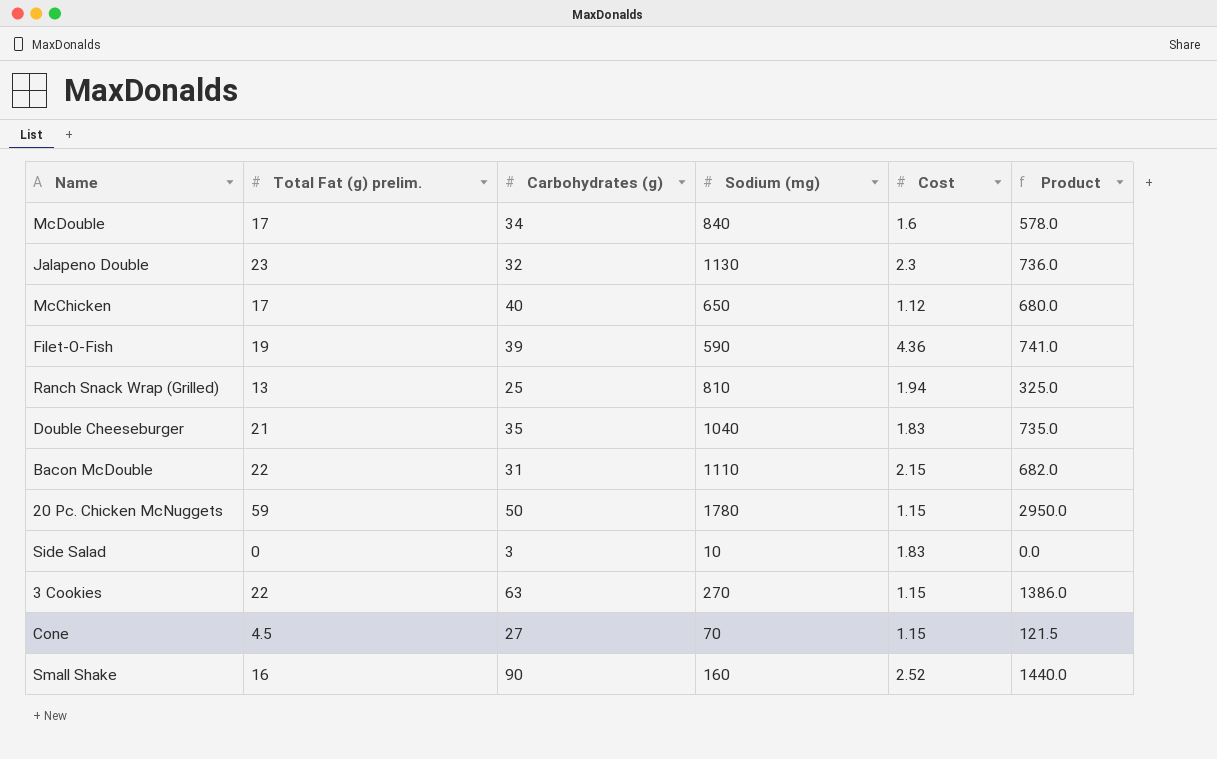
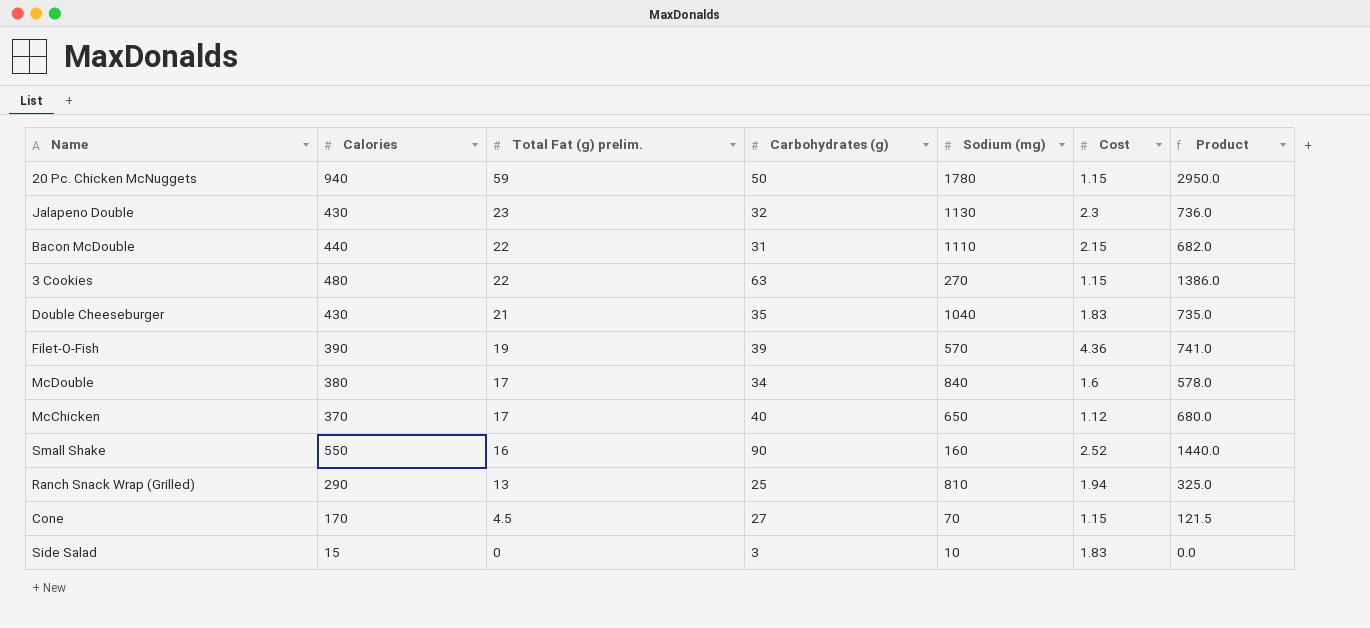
row order: none -> Total Fat (g) prelim. descending
column Calories | position: none -> 2
Filet-O-Fish | Sodium (mg): 590 -> 570

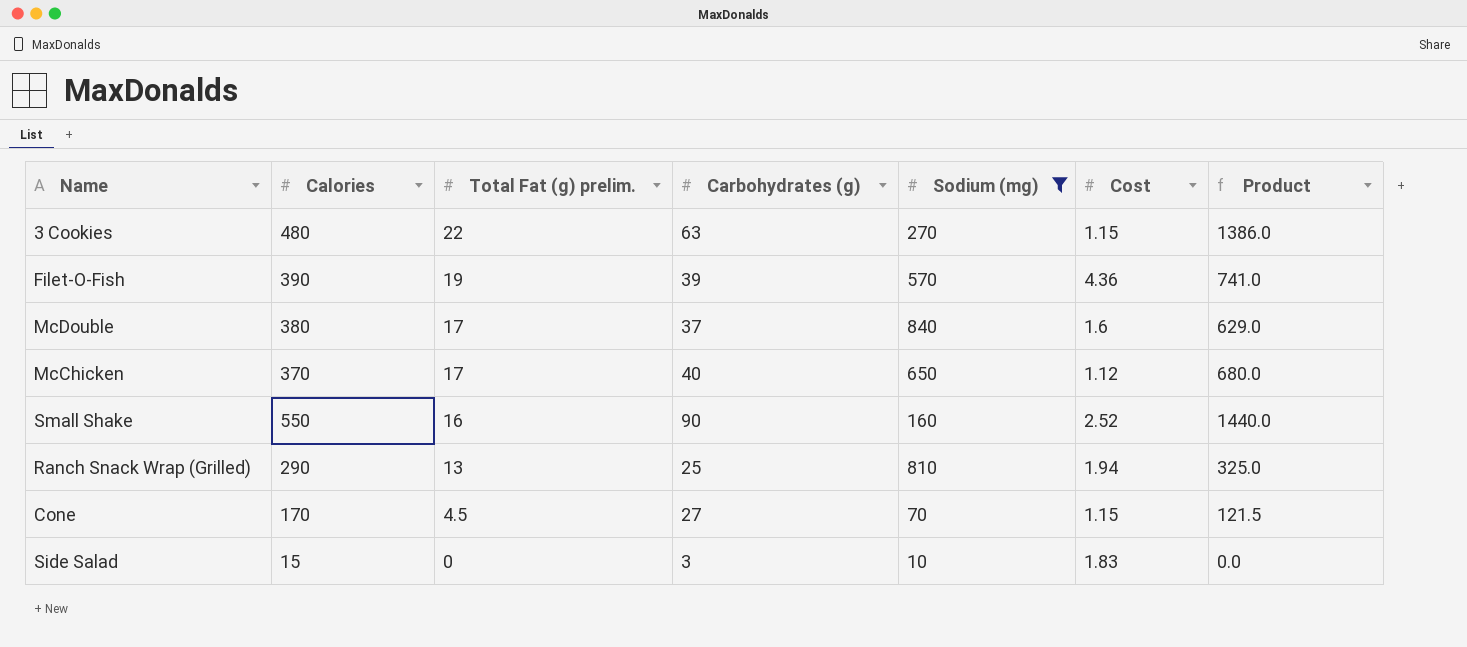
filter: none -> Sodium (mg) <= 840
McDouble | Carbohydrates (g): 34 -> 37
McDouble | Product: 578.0 -> 629.0

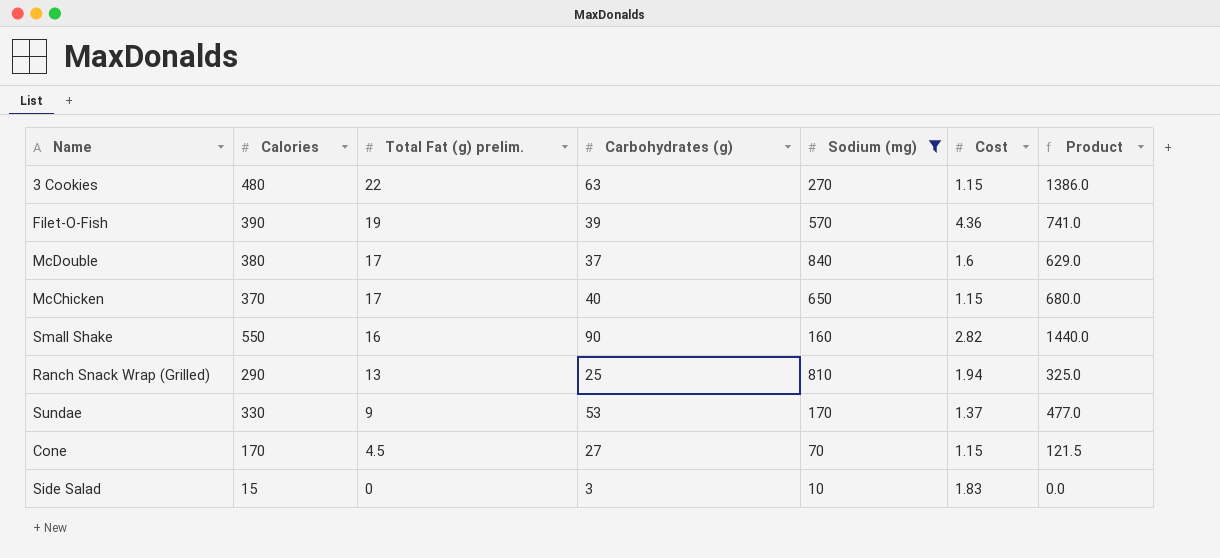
McChicken | Cost: 1.12 -> 1.15
Small Shake | Cost: 2.52 -> 2.82
row Sundae: none -> 330 | 9 | 53 | 170 | 1.37 | 477.0

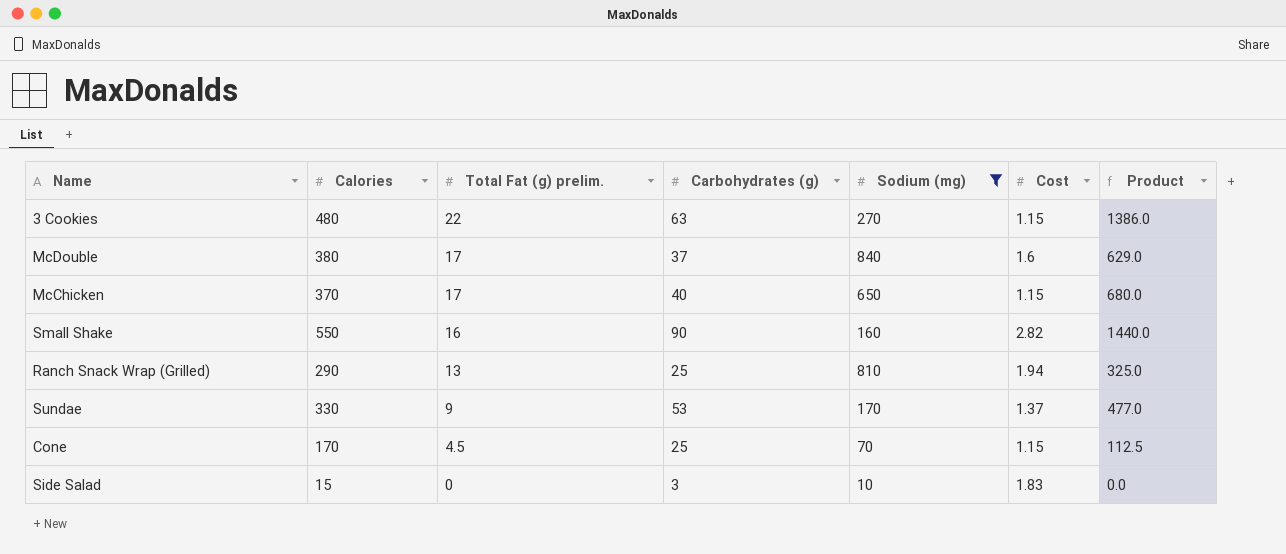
row Filet-O-Fish: 390 | 19 | 39 | 570 | 4.36 | 741.0 -> none
Cone | Carbohydrates (g): 27 -> 25
Cone | Product: 121.5 -> 112.5

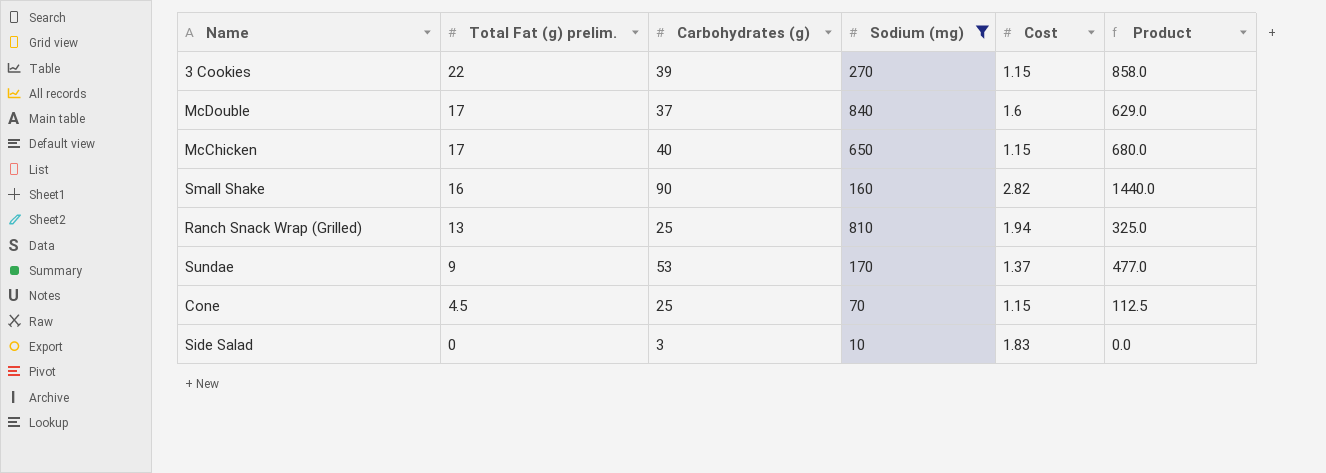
column Calories | position: 2 -> none
3 Cookies | Carbohydrates (g): 63 -> 39
3 Cookies | Product: 1386.0 -> 858.0

